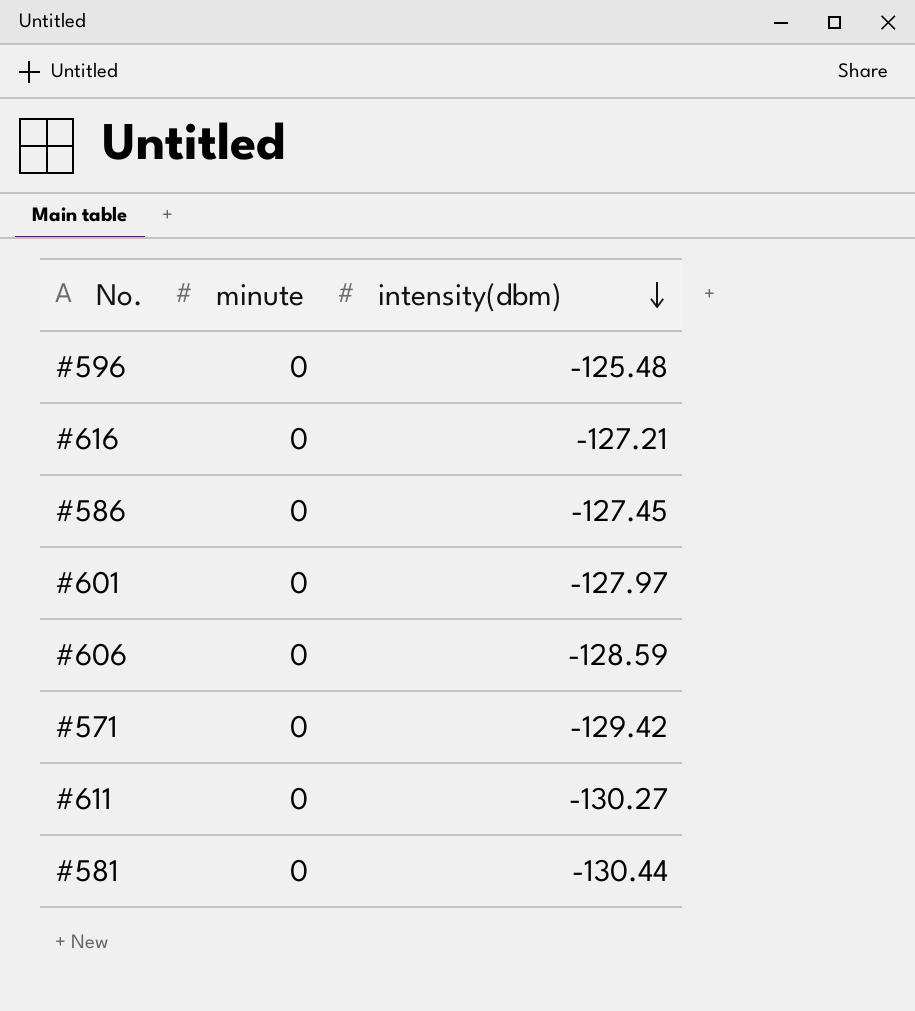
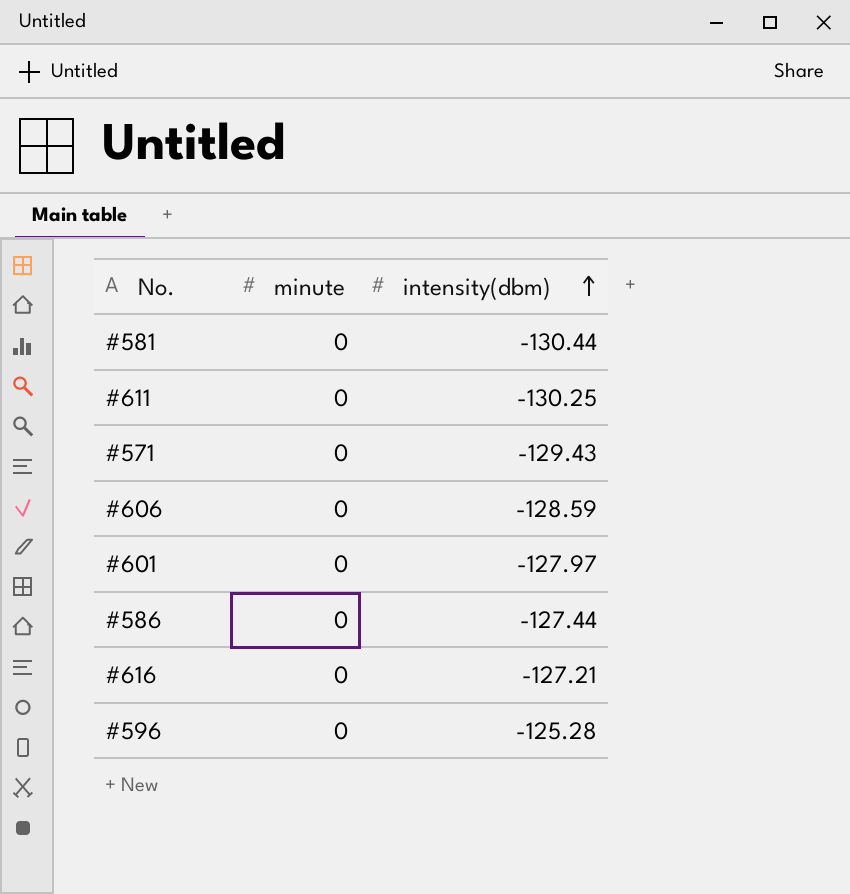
row order: intensity(dbm) descending -> intensity(dbm) ascending
#611 | intensity(dbm): -130.27 -> -130.25
#571 | intensity(dbm): -129.42 -> -129.43
#586 | intensity(dbm): -127.45 -> -127.44
#596 | intensity(dbm): -125.48 -> -125.28

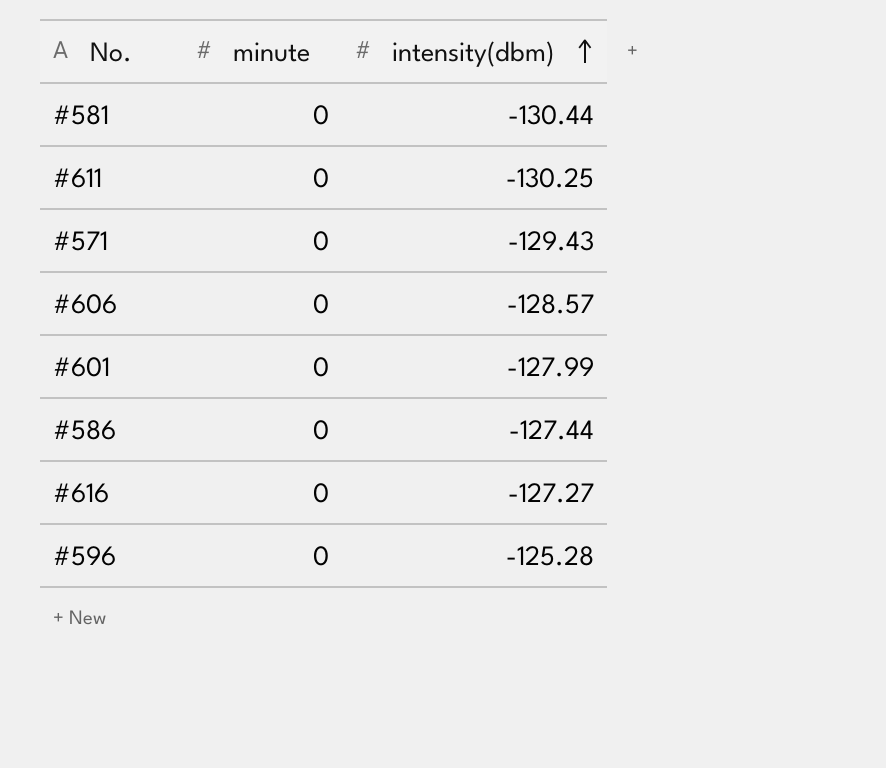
#606 | intensity(dbm): -128.59 -> -128.57
#601 | intensity(dbm): -127.97 -> -127.99
#616 | intensity(dbm): -127.21 -> -127.27

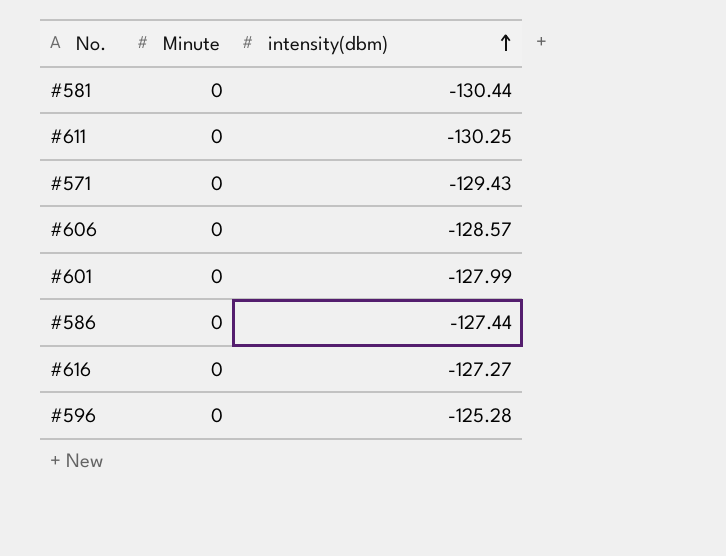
column name: minute -> Minute

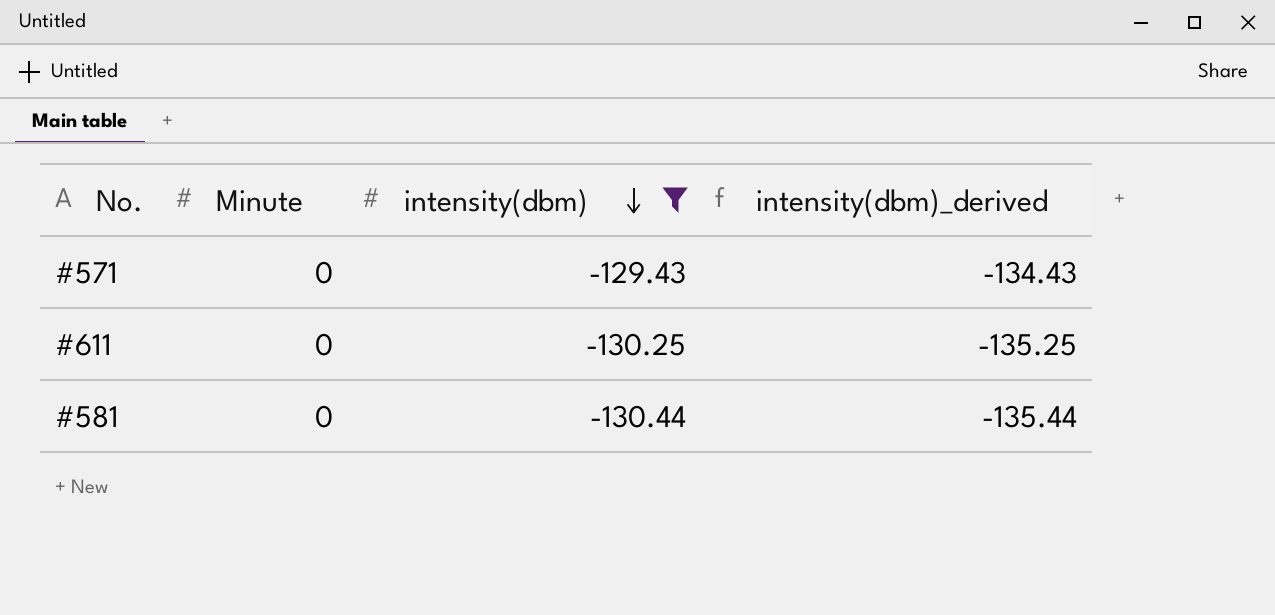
filter: none -> intensity(dbm) <= -129.43
row order: intensity(dbm) ascending -> intensity(dbm) descending
column intensity(dbm)_derived | formula: none -> [intensity(dbm)] - 5

